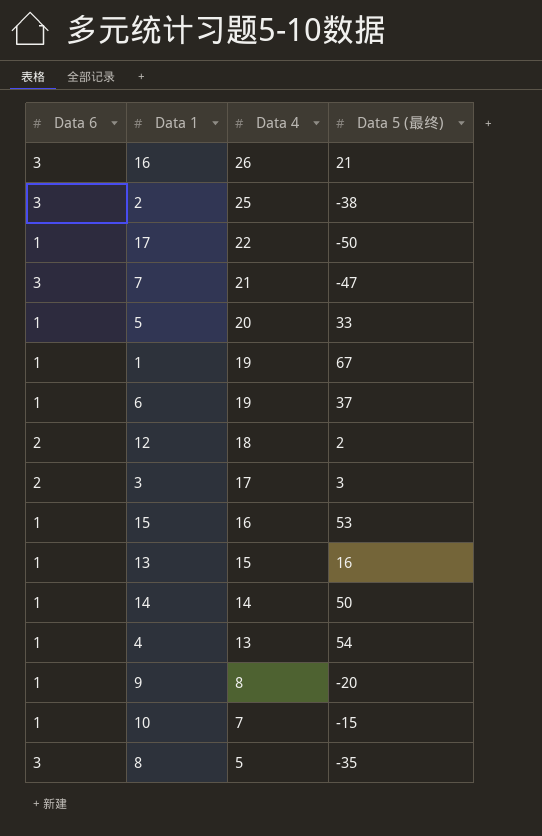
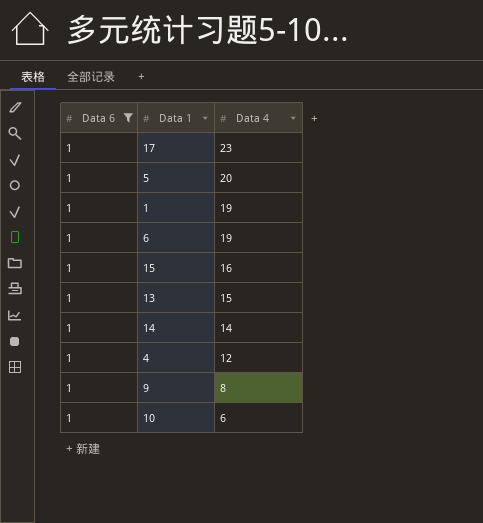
filter: none -> Data 6 = 1
column Data 5 (最终) | position: 4 -> none
17 | Data 4: 22 -> 23
4 | Data 4: 13 -> 12
10 | Data 4: 7 -> 6

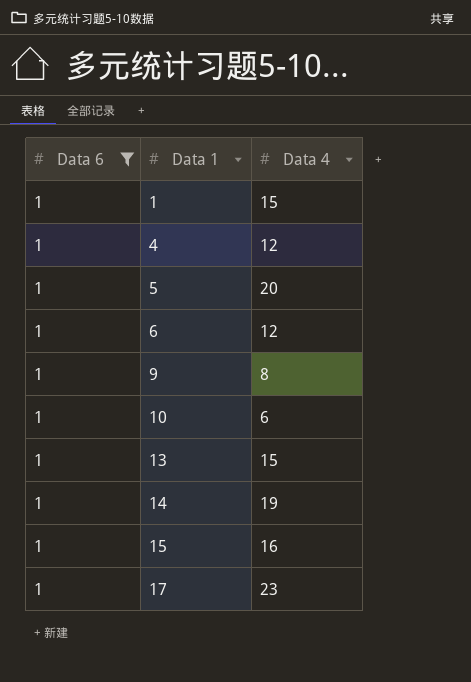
row order: Data 4 descending -> Data 1 ascending
1 | Data 4: 19 -> 15
6 | Data 4: 19 -> 12
14 | Data 4: 14 -> 19

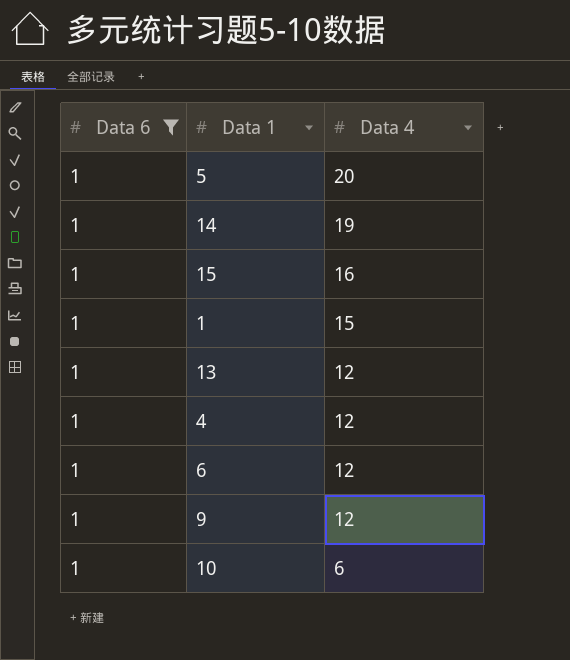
row order: Data 1 ascending -> Data 4 descending
row 17: 1 | 23 -> none
13 | Data 4: 15 -> 12
9 | Data 4: 8 -> 12

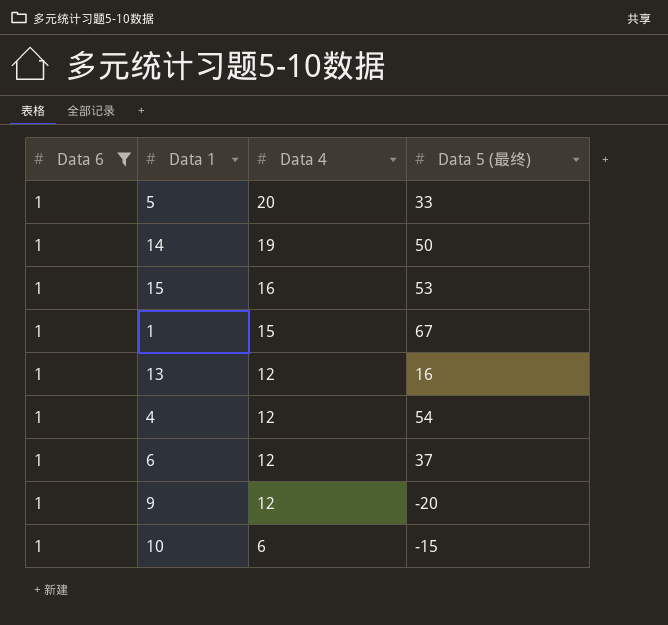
column Data 5 (最终) | position: none -> 4

